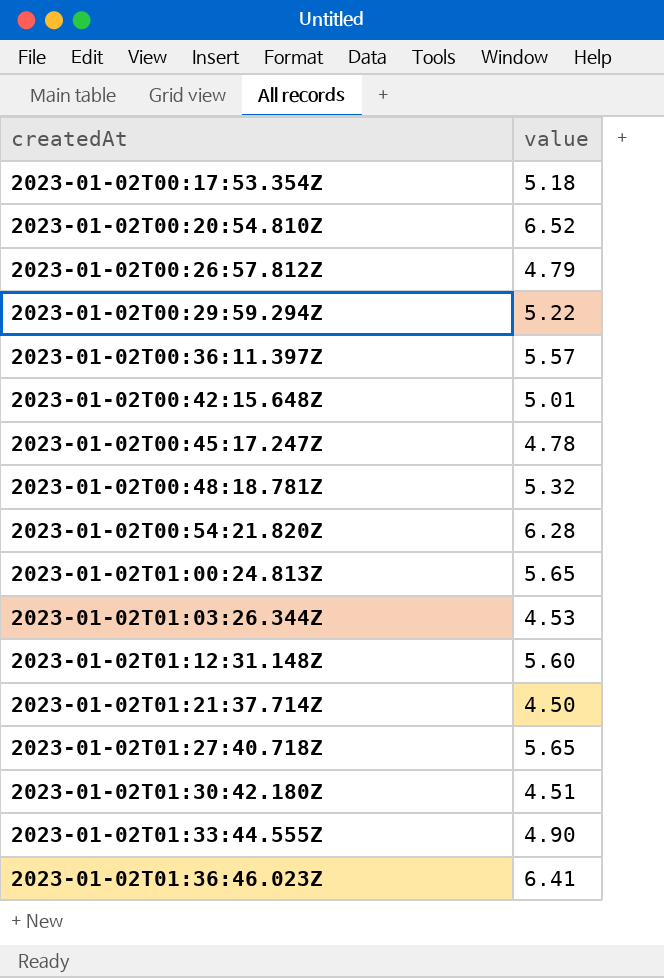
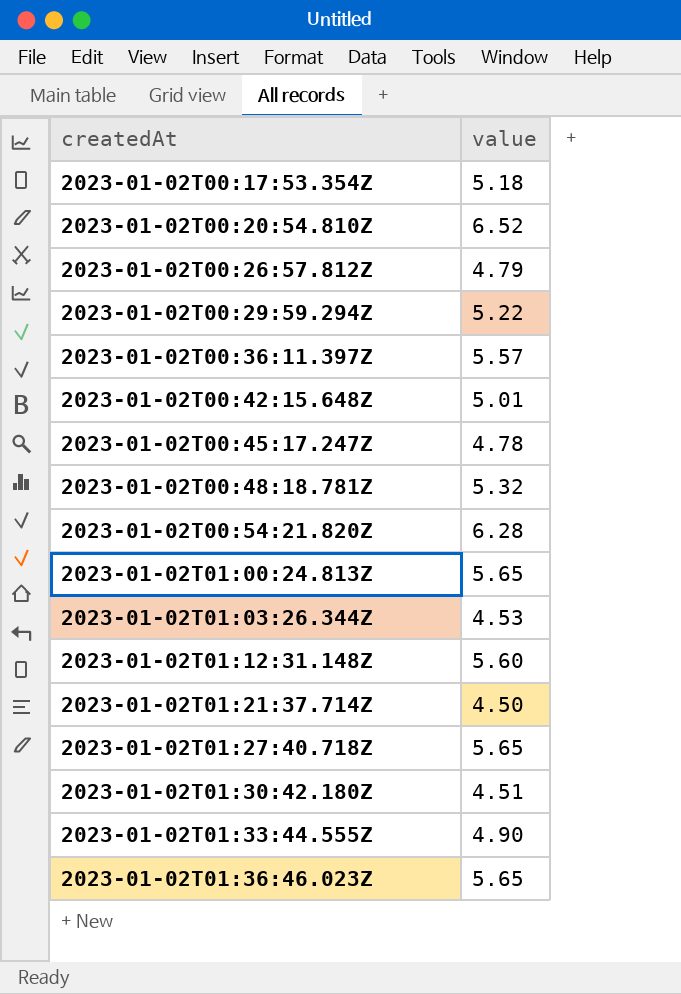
2023-01-02T01:36:46.023Z | value: 6.41 -> 5.65

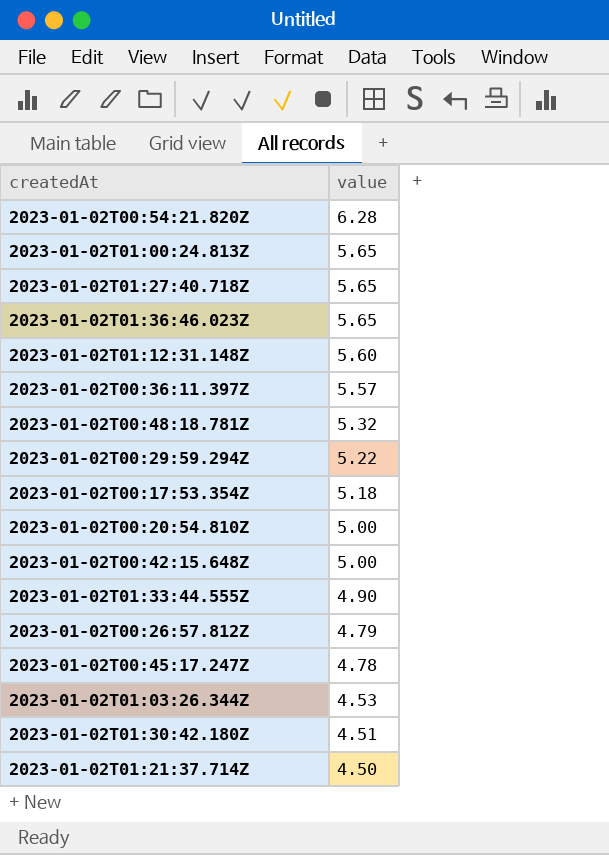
row order: createdAt ascending -> value descending
2023-01-02T00:20:54.810Z | value: 6.52 -> 5.00
2023-01-02T00:42:15.648Z | value: 5.01 -> 5.00

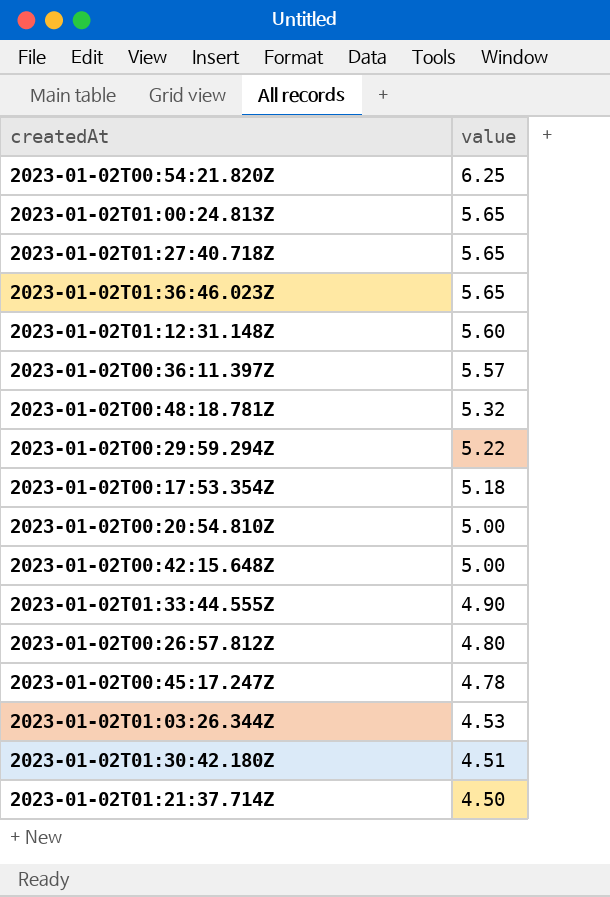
2023-01-02T00:54:21.820Z | value: 6.28 -> 6.25
2023-01-02T00:26:57.812Z | value: 4.79 -> 4.80

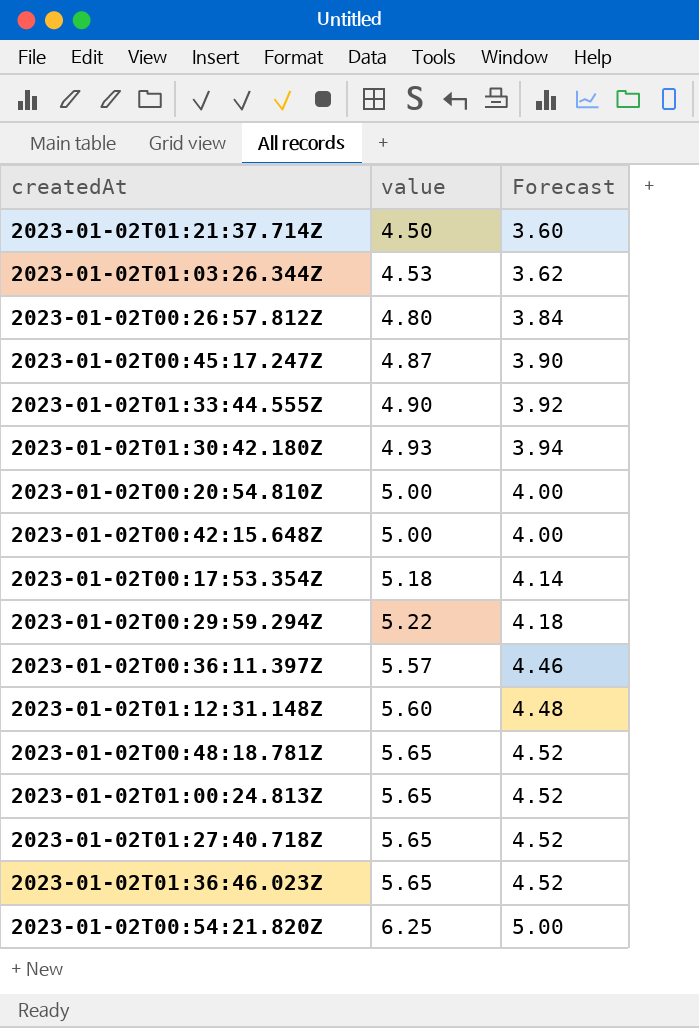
row order: value descending -> value ascending
column Forecast | formula: none -> [value] * 0.8
2023-01-02T00:45:17.247Z | value: 4.78 -> 4.87
2023-01-02T01:30:42.180Z | value: 4.51 -> 4.93
2023-01-02T00:48:18.781Z | value: 5.32 -> 5.65

